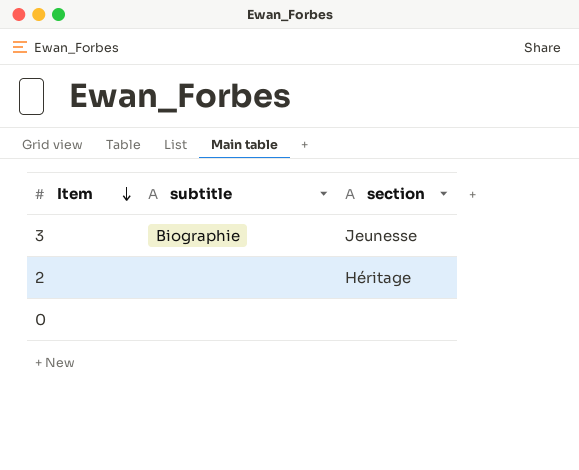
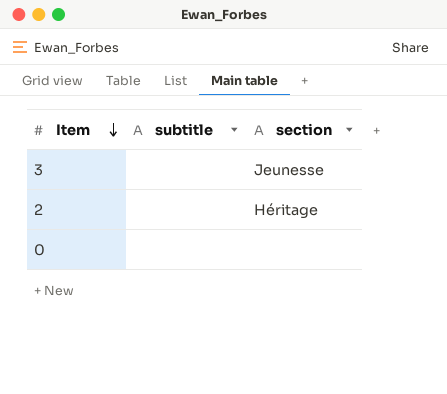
3 | subtitle: Biographie -> none

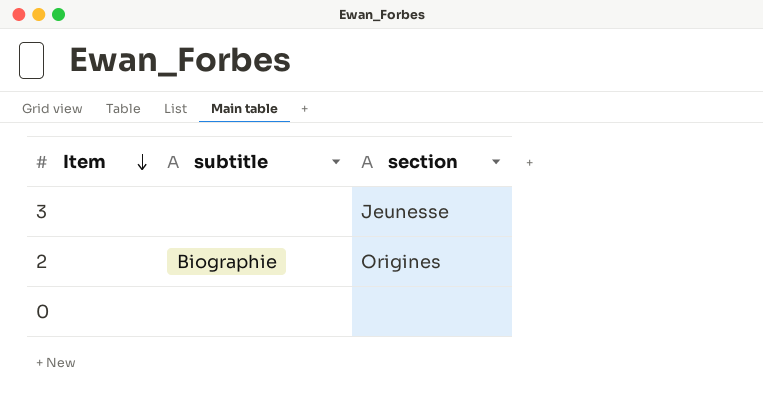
2 | subtitle: none -> Biographie
2 | section: Héritage -> Origines

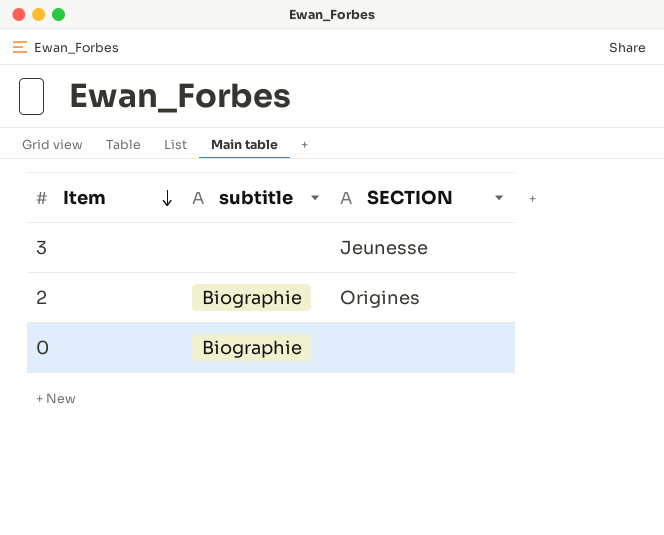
column name: section -> SECTION
0 | subtitle: none -> Biographie

